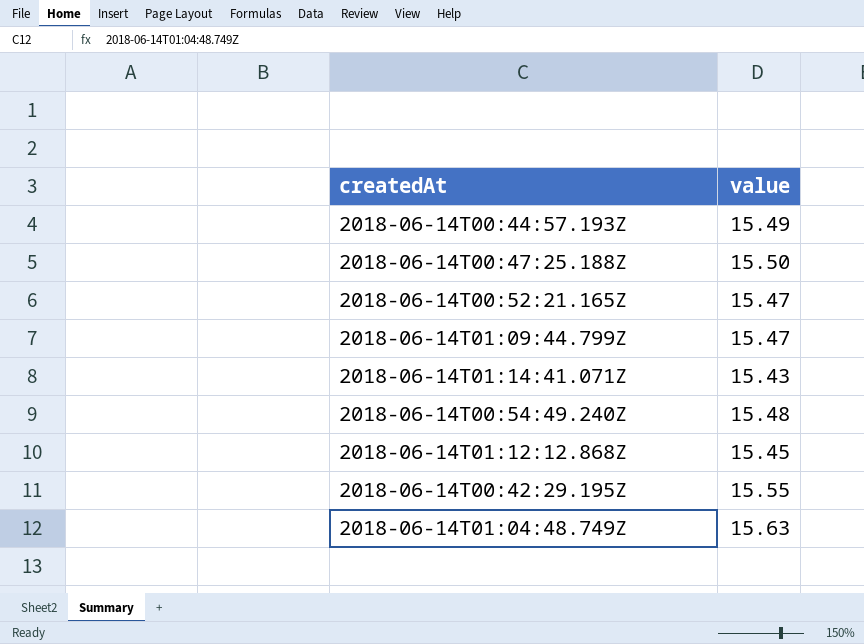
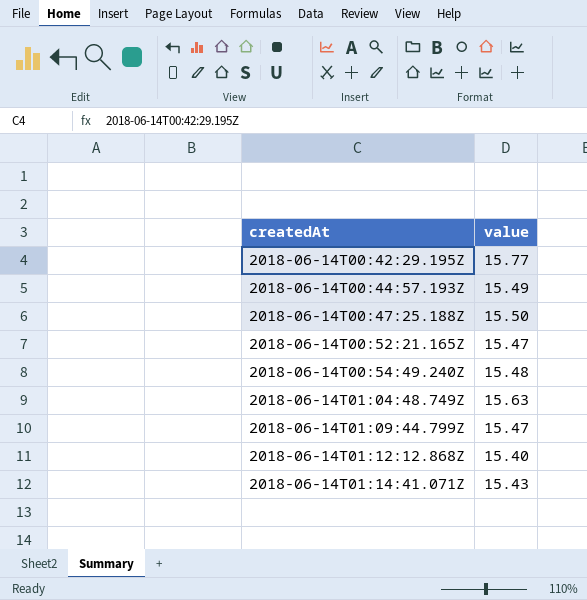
row order: none -> createdAt ascending
2018-06-14T00:42:29.195Z | value: 15.55 -> 15.77
2018-06-14T01:12:12.868Z | value: 15.45 -> 15.40

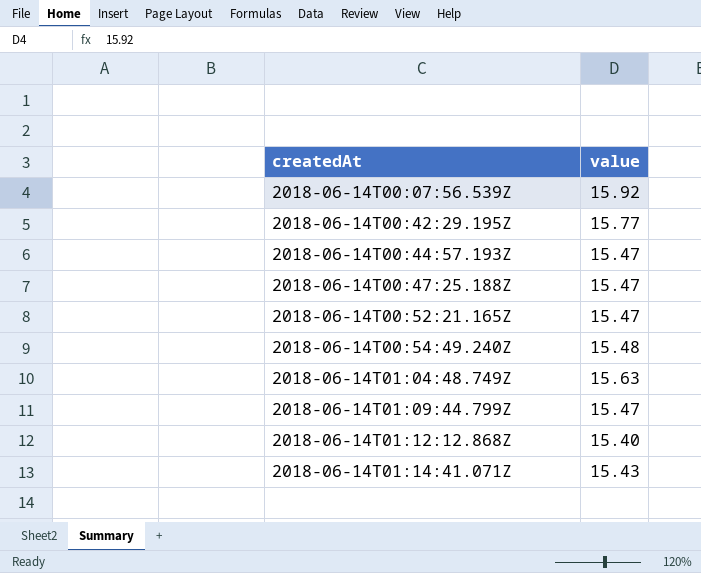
row 2018-06-14T00:07:56.539Z: none -> 15.92
2018-06-14T00:44:57.193Z | value: 15.49 -> 15.47
2018-06-14T00:47:25.188Z | value: 15.50 -> 15.47

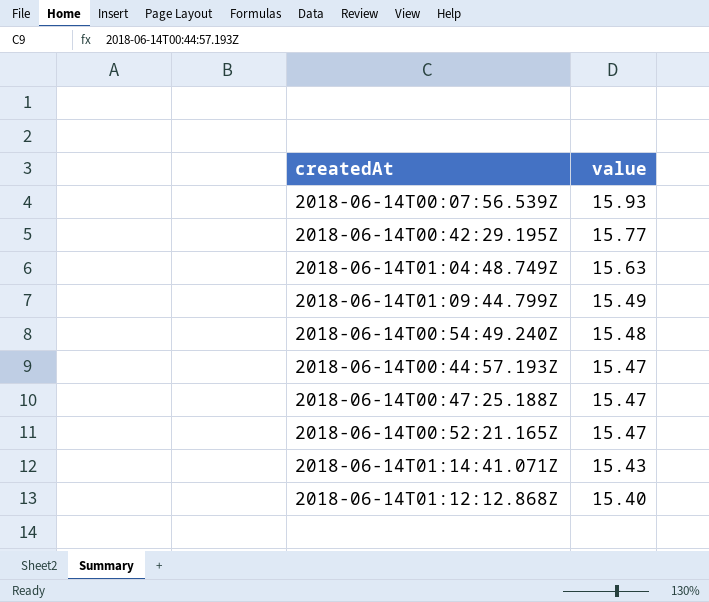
row order: createdAt ascending -> value descending
2018-06-14T00:07:56.539Z | value: 15.92 -> 15.93
2018-06-14T01:09:44.799Z | value: 15.47 -> 15.49

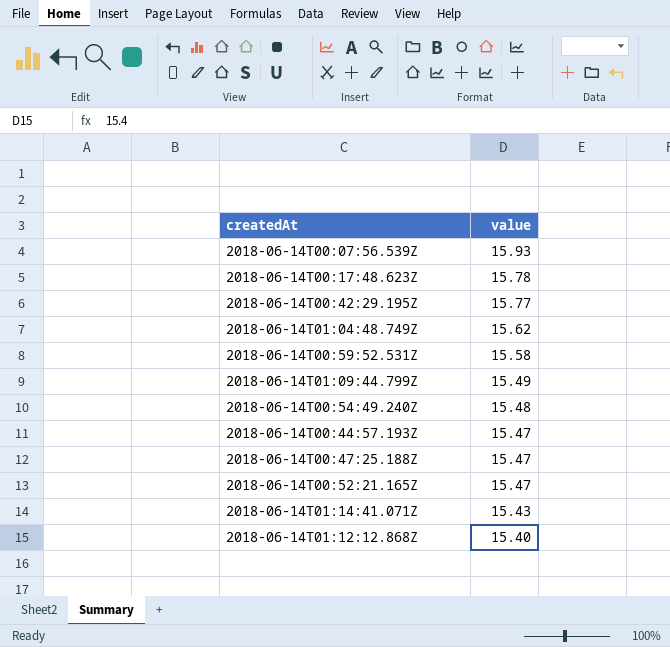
row 2018-06-14T00:17:48.623Z: none -> 15.78
2018-06-14T01:04:48.749Z | value: 15.63 -> 15.62
row 2018-06-14T00:59:52.531Z: none -> 15.58

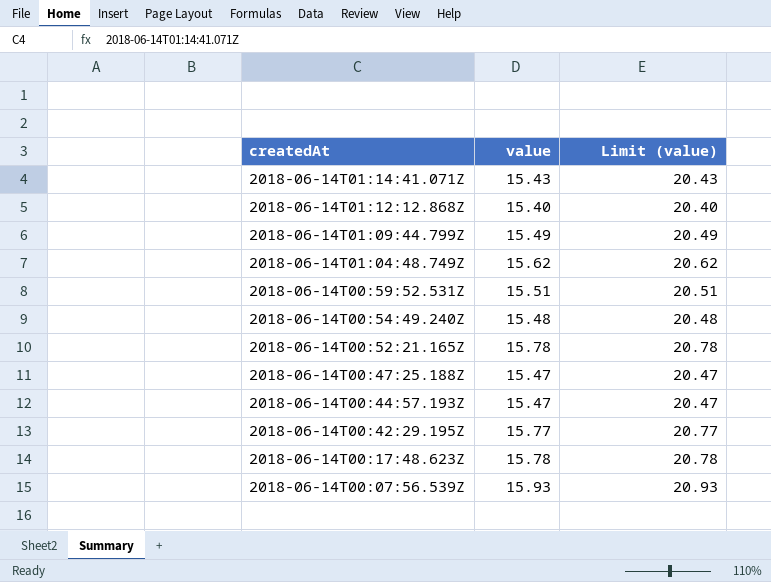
row order: value descending -> createdAt descending
column Limit (value) | formula: none -> [value] + 5
2018-06-14T00:59:52.531Z | value: 15.58 -> 15.51
2018-06-14T00:52:21.165Z | value: 15.47 -> 15.78

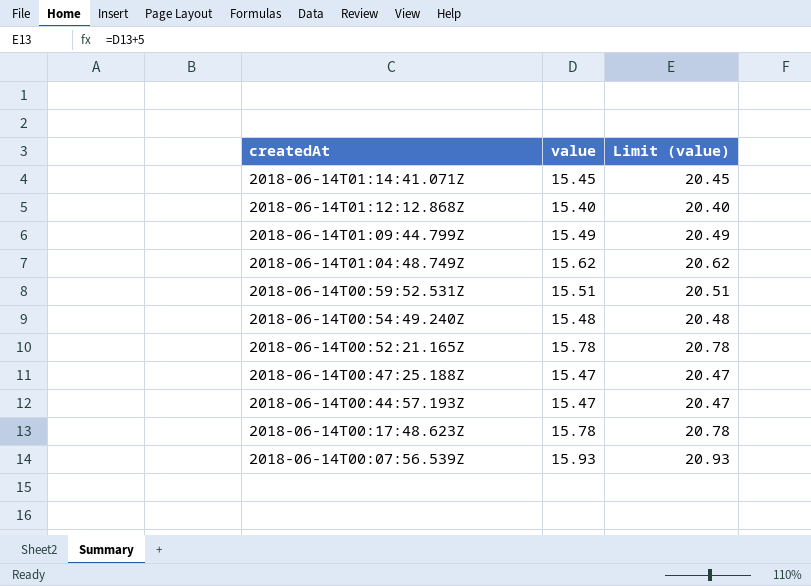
row 2018-06-14T00:42:29.195Z: 15.77 | 20.77 -> none
2018-06-14T01:14:41.071Z | value: 15.43 -> 15.45
2018-06-14T01:14:41.071Z | Limit (value): 20.43 -> 20.45

